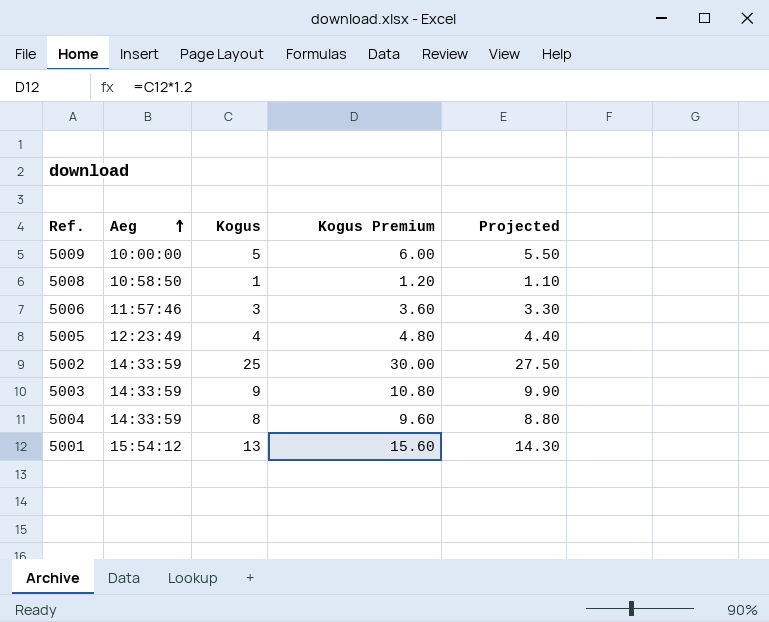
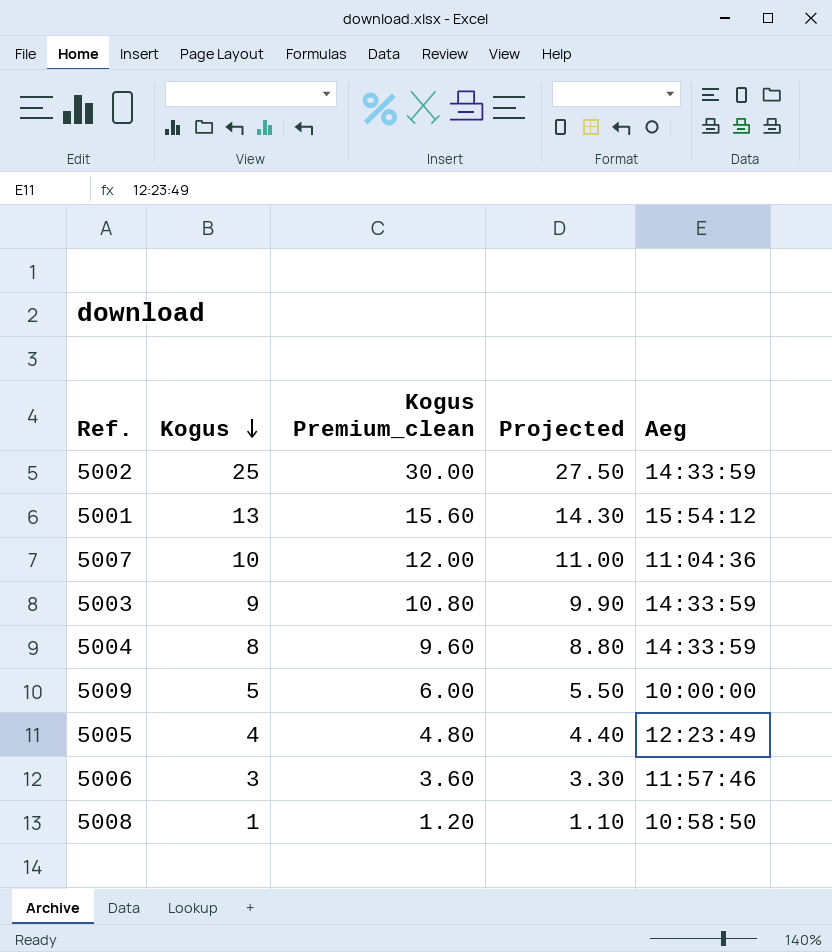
row order: Aeg ascending -> Kogus descending
column name: Kogus Premium -> Kogus Premium_clean
column Aeg | position: 2 -> 5
row 5007: none -> 10 | 12.00 | 11.00 | 11:04:36

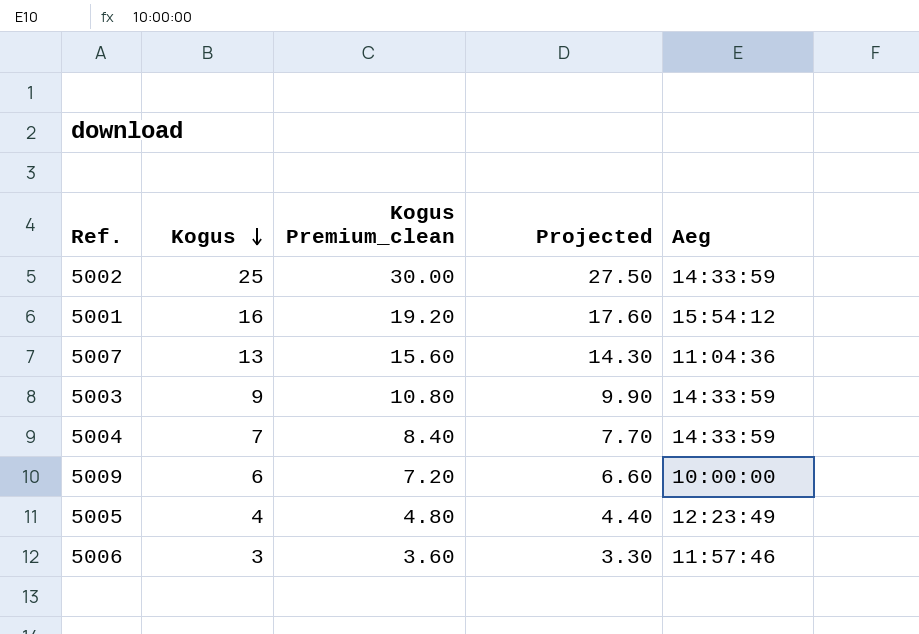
row 5008: 1 | 1.20 | 1.10 | 10:58:50 -> none
5001 | Kogus: 13 -> 16
5001 | Kogus Premium_clean: 15.60 -> 19.20
5001 | Projected: 14.30 -> 17.60
5007 | Kogus: 10 -> 13
5007 | Kogus Premium_clean: 12.00 -> 15.60
5007 | Projected: 11.00 -> 14.30
5004 | Kogus: 8 -> 7
5004 | Kogus Premium_clean: 9.60 -> 8.40
5004 | Projected: 8.80 -> 7.70
5009 | Kogus: 5 -> 6
5009 | Kogus Premium_clean: 6.00 -> 7.20
5009 | Projected: 5.50 -> 6.60

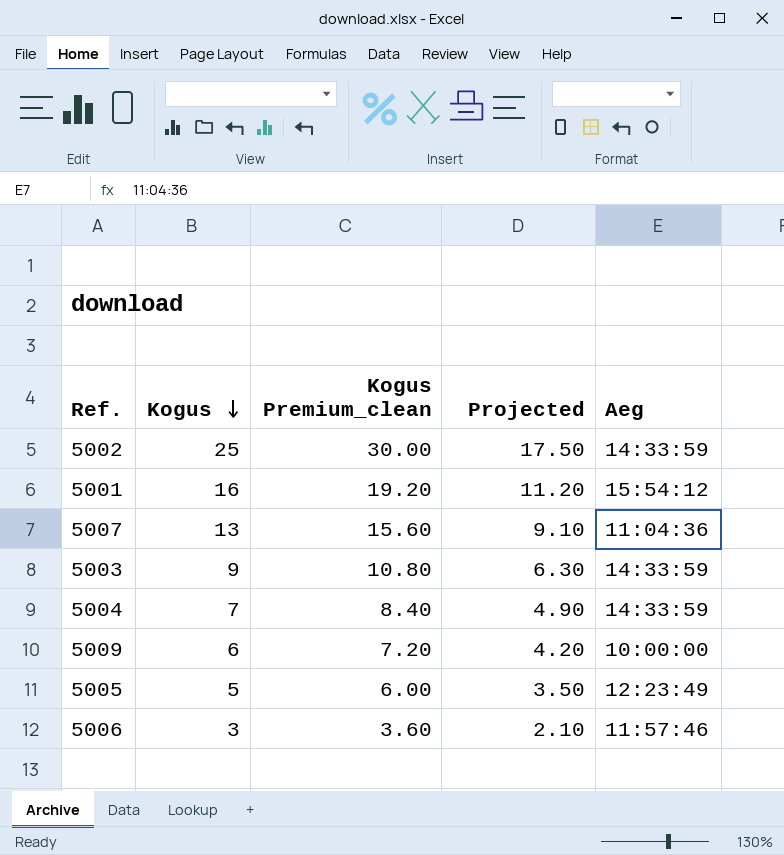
column Projected | formula: [Kogus] * 1.1 -> [Kogus] * 0.7
5005 | Kogus: 4 -> 5
5005 | Kogus Premium_clean: 4.80 -> 6.00

